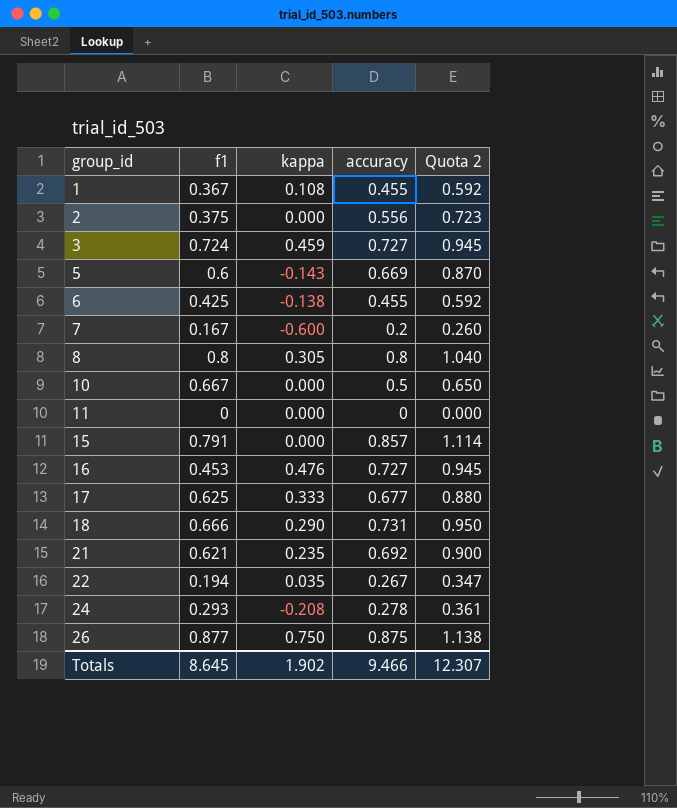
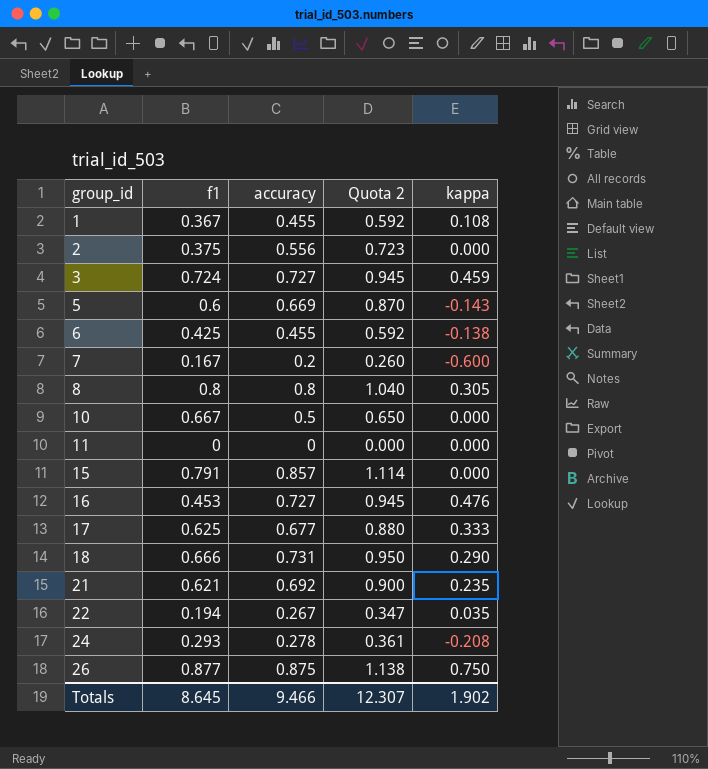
column kappa | position: 3 -> 5

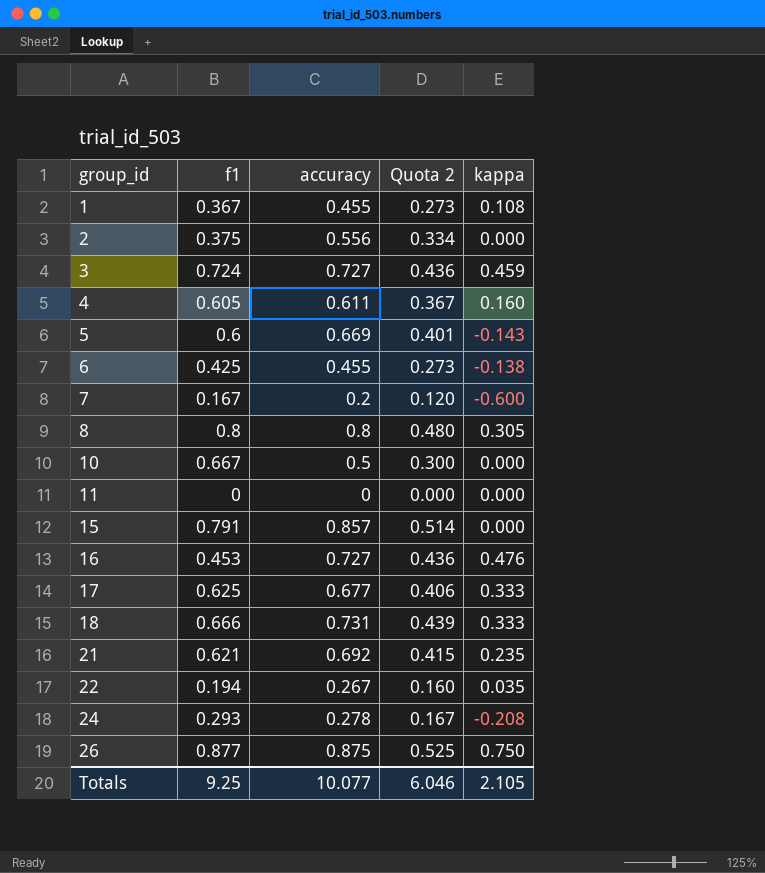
column Quota 2 | formula: [accuracy] * 1.3 -> [accuracy] * 0.6
row 4: none -> 0.605 | 0.611 | 0.367 | 0.160
18 | kappa: 0.290 -> 0.333
Totals | f1: 8.645 -> 9.25
Totals | accuracy: 9.466 -> 10.077
Totals | Quota 2: 12.307 -> 6.046
Totals | kappa: 1.902 -> 2.105

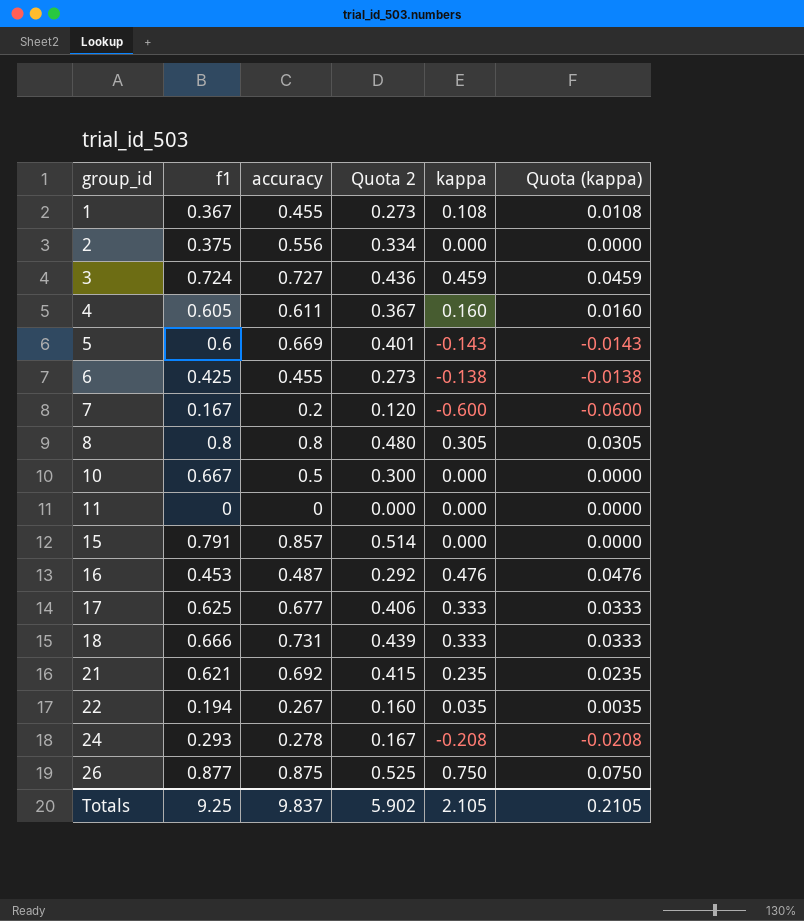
column Quota (kappa) | formula: none -> [kappa] * 0.1
16 | accuracy: 0.727 -> 0.487
16 | Quota 2: 0.436 -> 0.292
Totals | accuracy: 10.077 -> 9.837
Totals | Quota 2: 6.046 -> 5.902

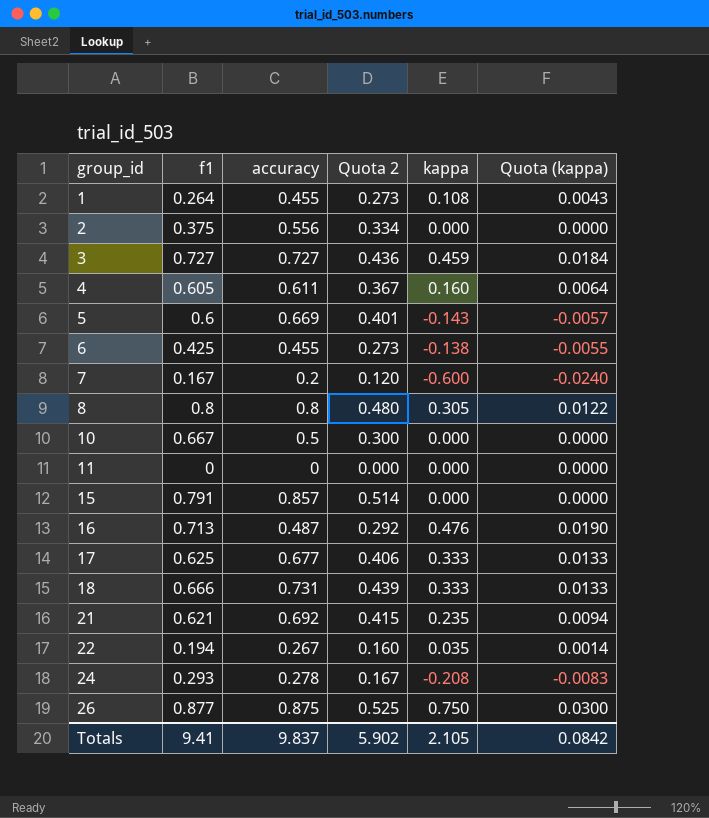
column Quota (kappa) | formula: [kappa] * 0.1 -> [kappa] * 0.04
1 | f1: 0.367 -> 0.264
3 | f1: 0.724 -> 0.727
16 | f1: 0.453 -> 0.713
Totals | f1: 9.25 -> 9.41
Totals | Quota (kappa): 0.2105 -> 0.0842

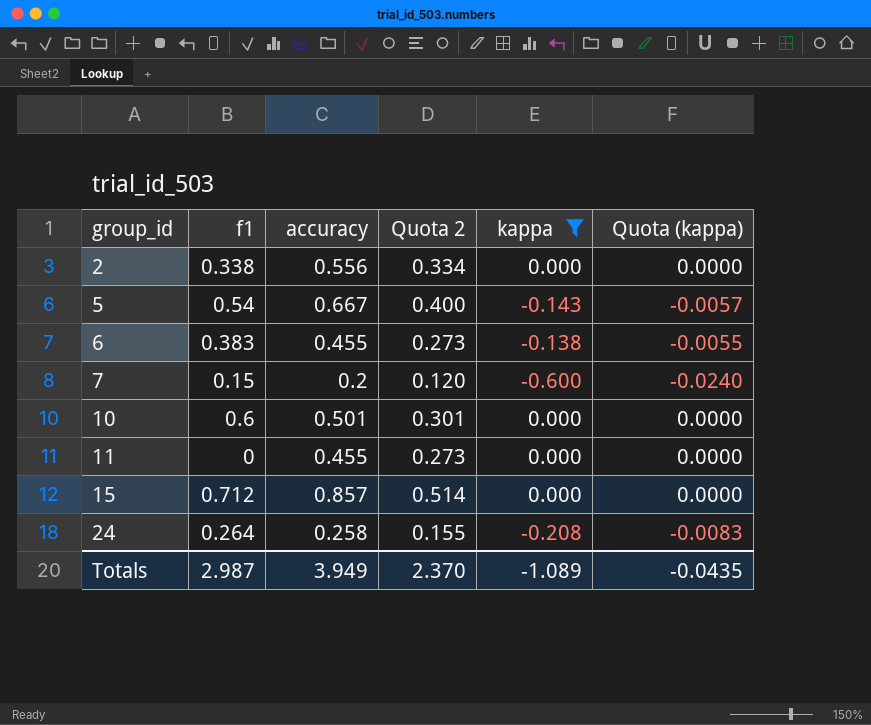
filter: none -> kappa <= 0.000
2 | f1: 0.375 -> 0.338
5 | f1: 0.6 -> 0.54
5 | accuracy: 0.669 -> 0.667
5 | Quota 2: 0.401 -> 0.400
6 | f1: 0.425 -> 0.383
7 | f1: 0.167 -> 0.15
10 | f1: 0.667 -> 0.6
10 | accuracy: 0.5 -> 0.501
10 | Quota 2: 0.300 -> 0.301
11 | accuracy: 0 -> 0.455
11 | Quota 2: 0.000 -> 0.273
15 | f1: 0.791 -> 0.712
24 | f1: 0.293 -> 0.264
24 | accuracy: 0.278 -> 0.258
24 | Quota 2: 0.167 -> 0.155
Totals | f1: 9.41 -> 2.987
Totals | accuracy: 9.837 -> 3.949
Totals | Quota 2: 5.902 -> 2.370
Totals | kappa: 2.105 -> -1.089
Totals | Quota (kappa): 0.0842 -> -0.0435

